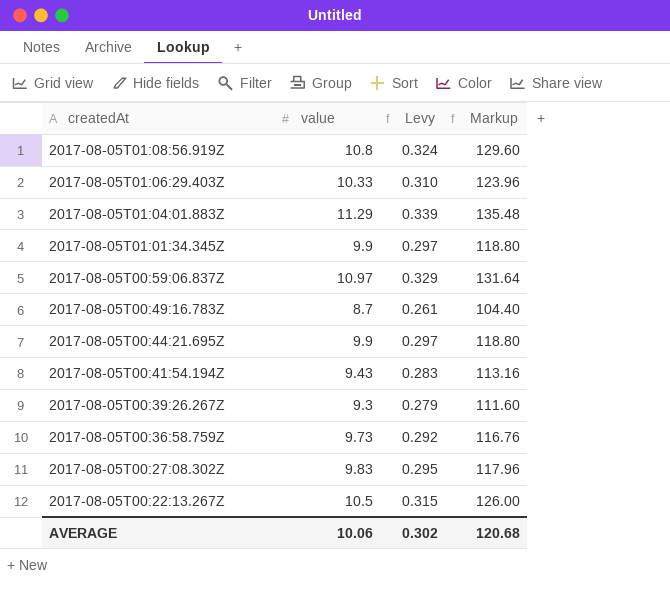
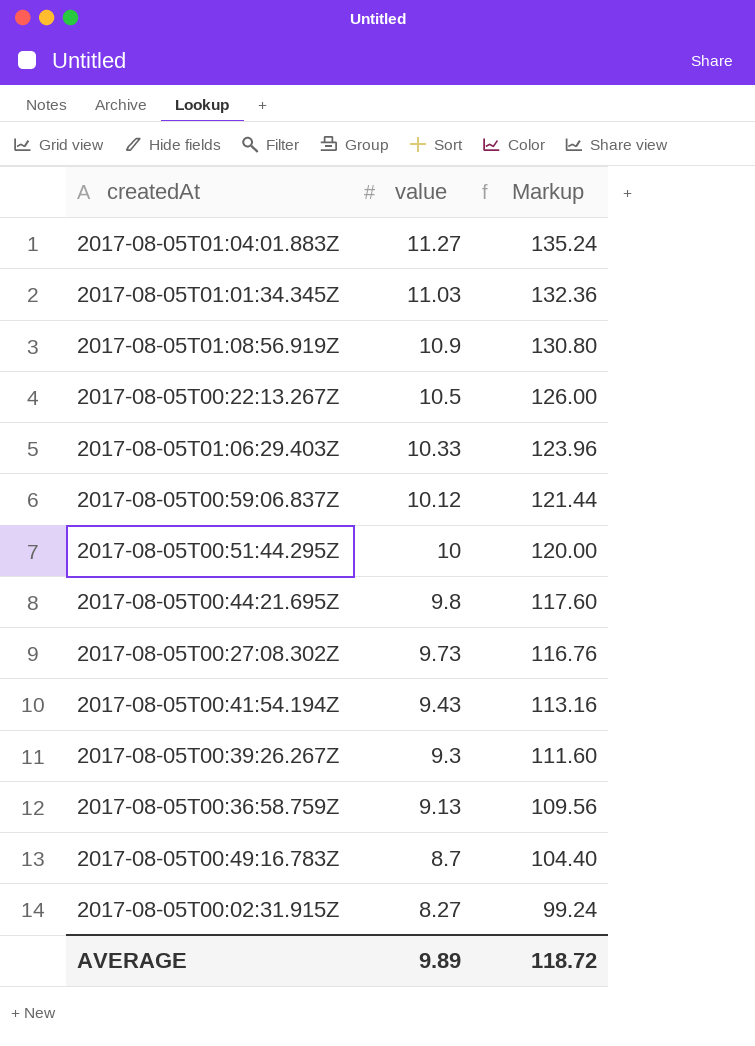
row order: createdAt descending -> value descending
column Levy | formula: [value] * 0.03 -> none
2017-08-05T01:04:01.883Z | value: 11.29 -> 11.27
2017-08-05T01:04:01.883Z | Markup: 135.48 -> 135.24
2017-08-05T01:01:34.345Z | value: 9.9 -> 11.03
2017-08-05T01:01:34.345Z | Markup: 118.80 -> 132.36
2017-08-05T01:08:56.919Z | value: 10.8 -> 10.9
2017-08-05T01:08:56.919Z | Markup: 129.60 -> 130.80
2017-08-05T00:59:06.837Z | value: 10.97 -> 10.12
2017-08-05T00:59:06.837Z | Markup: 131.64 -> 121.44
row 2017-08-05T00:51:44.295Z: none -> 10 | 120.00
2017-08-05T00:44:21.695Z | value: 9.9 -> 9.8
2017-08-05T00:44:21.695Z | Markup: 118.80 -> 117.60
2017-08-05T00:27:08.302Z | value: 9.83 -> 9.73
2017-08-05T00:27:08.302Z | Markup: 117.96 -> 116.76
2017-08-05T00:36:58.759Z | value: 9.73 -> 9.13
2017-08-05T00:36:58.759Z | Markup: 116.76 -> 109.56
row 2017-08-05T00:02:31.915Z: none -> 8.27 | 99.24
AVERAGE | value: 10.06 -> 9.89
AVERAGE | Markup: 120.68 -> 118.72

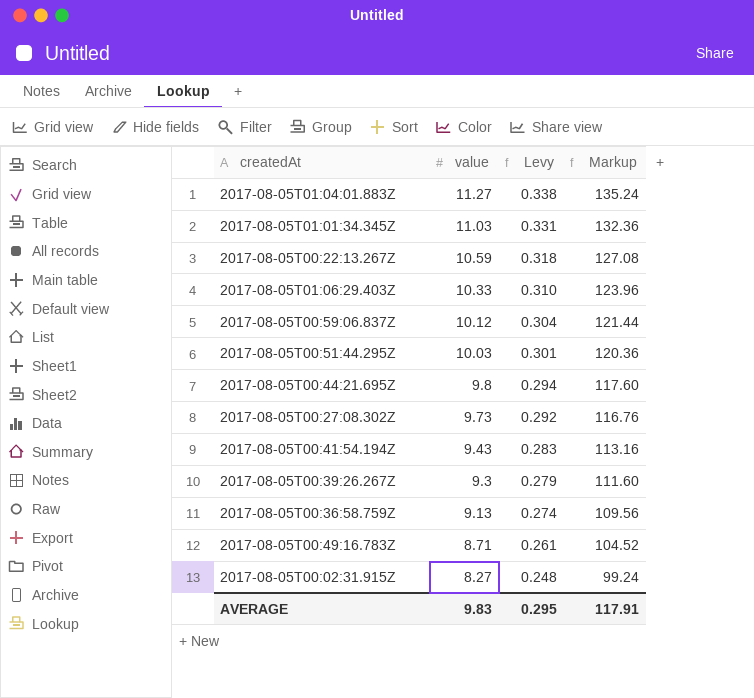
column Levy | formula: none -> [value] * 0.03
row 2017-08-05T01:08:56.919Z: 10.9 | 130.80 -> none
2017-08-05T00:22:13.267Z | value: 10.5 -> 10.59
2017-08-05T00:22:13.267Z | Markup: 126.00 -> 127.08
2017-08-05T00:51:44.295Z | value: 10 -> 10.03
2017-08-05T00:51:44.295Z | Markup: 120.00 -> 120.36
2017-08-05T00:49:16.783Z | value: 8.7 -> 8.71
2017-08-05T00:49:16.783Z | Markup: 104.40 -> 104.52
AVERAGE | value: 9.89 -> 9.83
AVERAGE | Markup: 118.72 -> 117.91

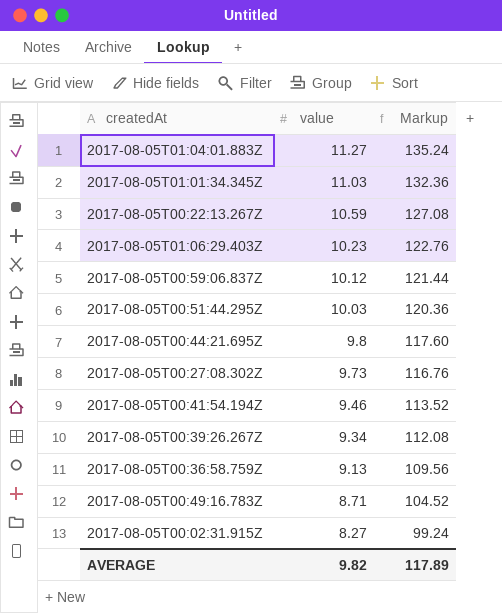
column Levy | formula: [value] * 0.03 -> none
2017-08-05T01:06:29.403Z | value: 10.33 -> 10.23
2017-08-05T01:06:29.403Z | Markup: 123.96 -> 122.76
2017-08-05T00:41:54.194Z | value: 9.43 -> 9.46
2017-08-05T00:41:54.194Z | Markup: 113.16 -> 113.52
2017-08-05T00:39:26.267Z | value: 9.3 -> 9.34
2017-08-05T00:39:26.267Z | Markup: 111.60 -> 112.08
AVERAGE | value: 9.83 -> 9.82
AVERAGE | Markup: 117.91 -> 117.89

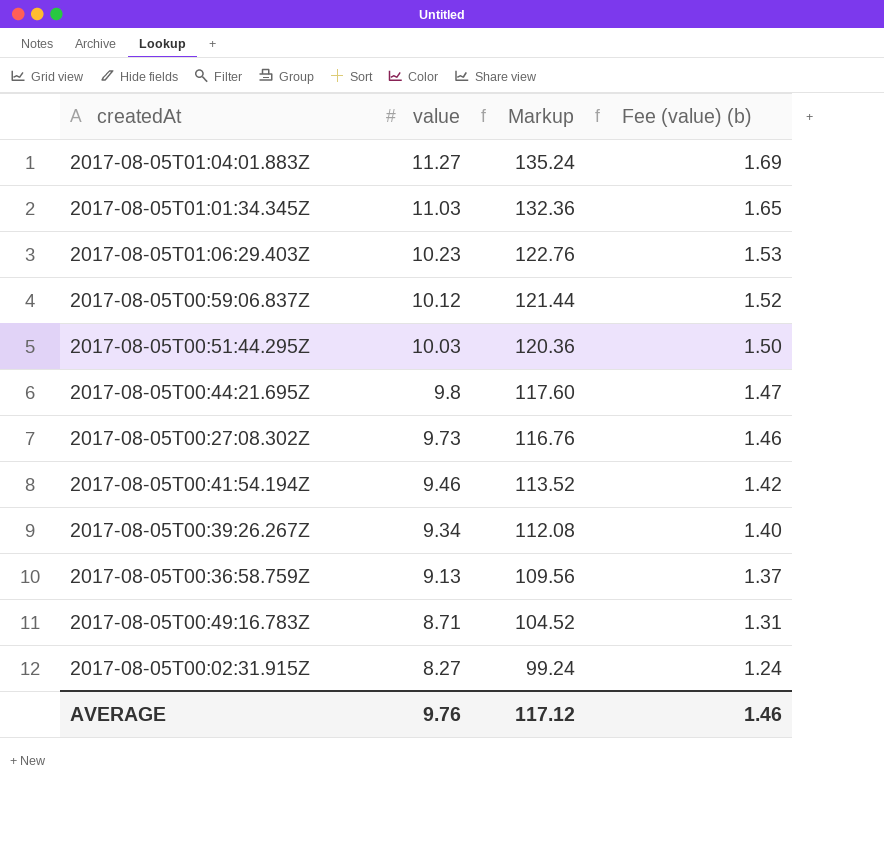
column Fee (value) (b) | formula: none -> [value] * 0.15
row 2017-08-05T00:22:13.267Z: 10.59 | 127.08 -> none
AVERAGE | value: 9.82 -> 9.76
AVERAGE | Markup: 117.89 -> 117.12

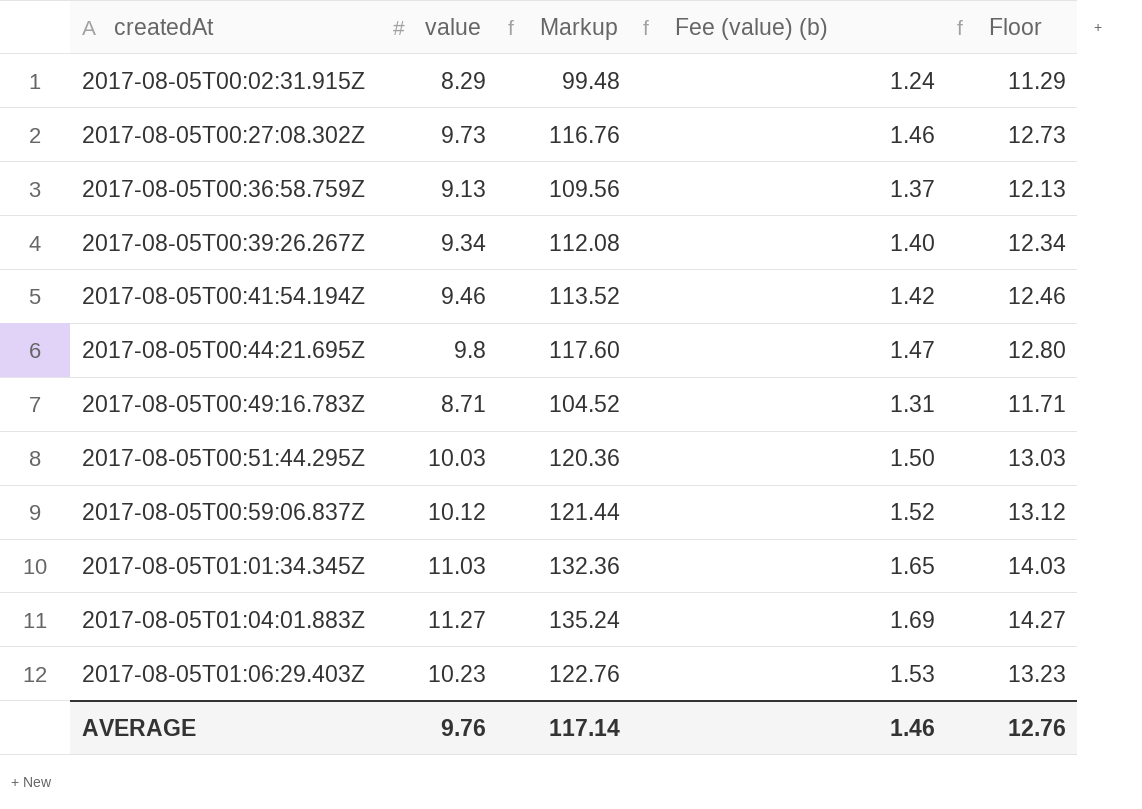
row order: value descending -> createdAt ascending
column Floor | formula: none -> [value] + 3
2017-08-05T00:02:31.915Z | value: 8.27 -> 8.29
2017-08-05T00:02:31.915Z | Markup: 99.24 -> 99.48
AVERAGE | Markup: 117.12 -> 117.14

